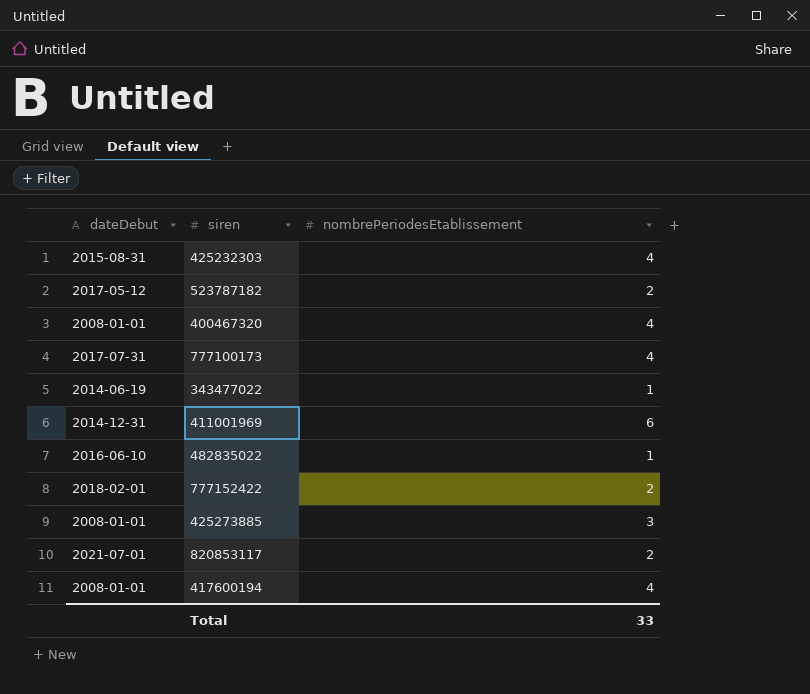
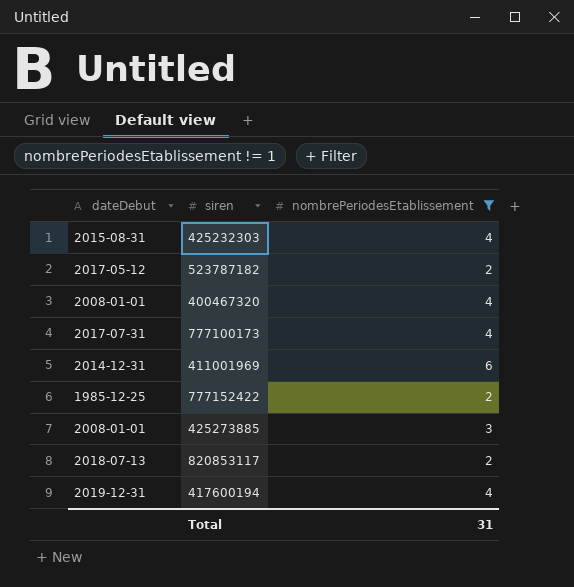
filter: none -> nombrePeriodesEtablissement != 1
777152422 | dateDebut: 2018-02-01 -> 1985-12-25
820853117 | dateDebut: 2021-07-01 -> 2018-07-13
417600194 | dateDebut: 2008-01-01 -> 2019-12-31
Total | nombrePeriodesEtablissement: 33 -> 31

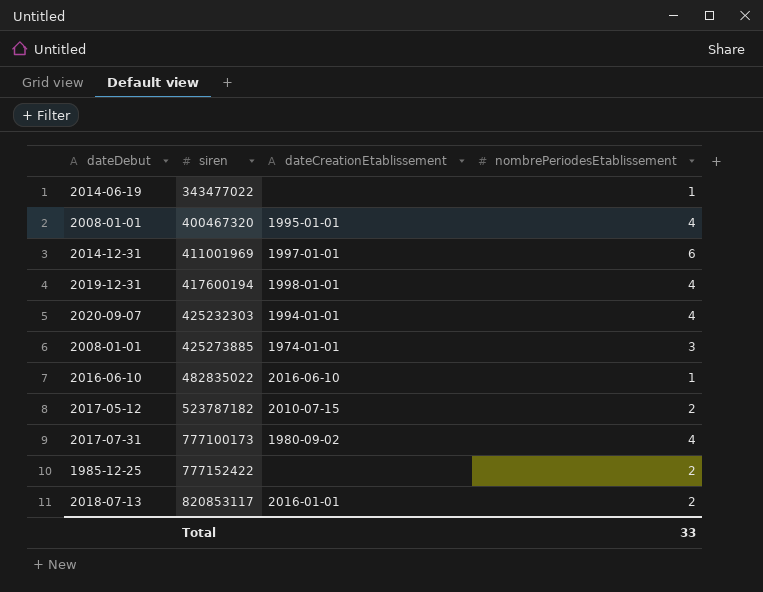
filter: nombrePeriodesEtablissement != 1 -> none
row order: none -> siren ascending
column dateCreationEtablissement | position: none -> 3
425232303 | dateDebut: 2015-08-31 -> 2020-09-07
Total | nombrePeriodesEtablissement: 31 -> 33

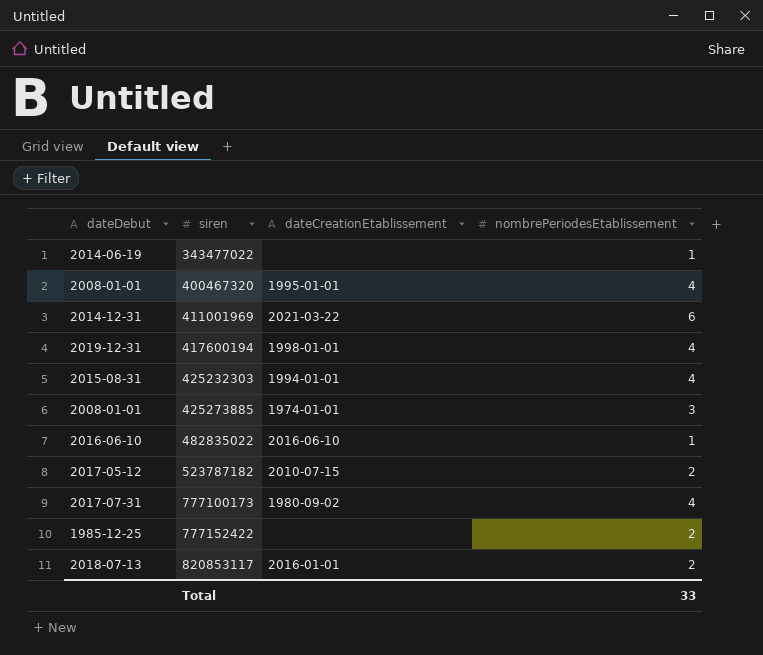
411001969 | dateCreationEtablissement: 1997-01-01 -> 2021-03-22
425232303 | dateDebut: 2020-09-07 -> 2015-08-31

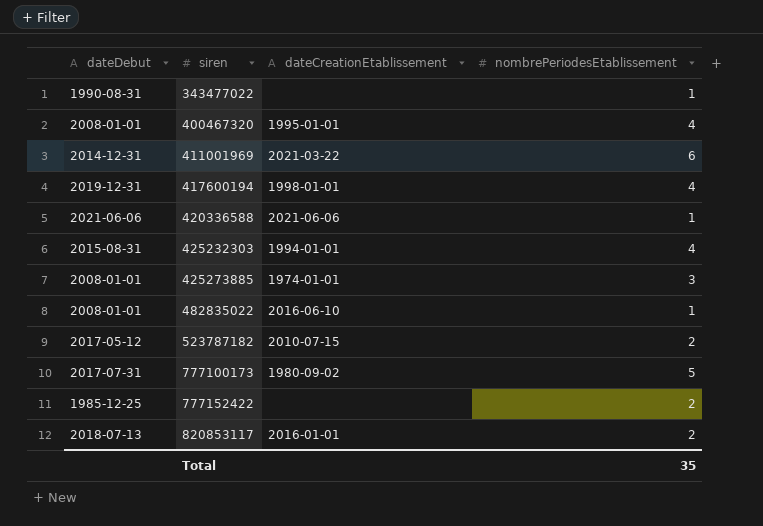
343477022 | dateDebut: 2014-06-19 -> 1990-08-31
row 420336588: none -> 2021-06-06 | 2021-06-06 | 1
482835022 | dateDebut: 2016-06-10 -> 2008-01-01
777100173 | nombrePeriodesEtablissement: 4 -> 5
Total | nombrePeriodesEtablissement: 33 -> 35

